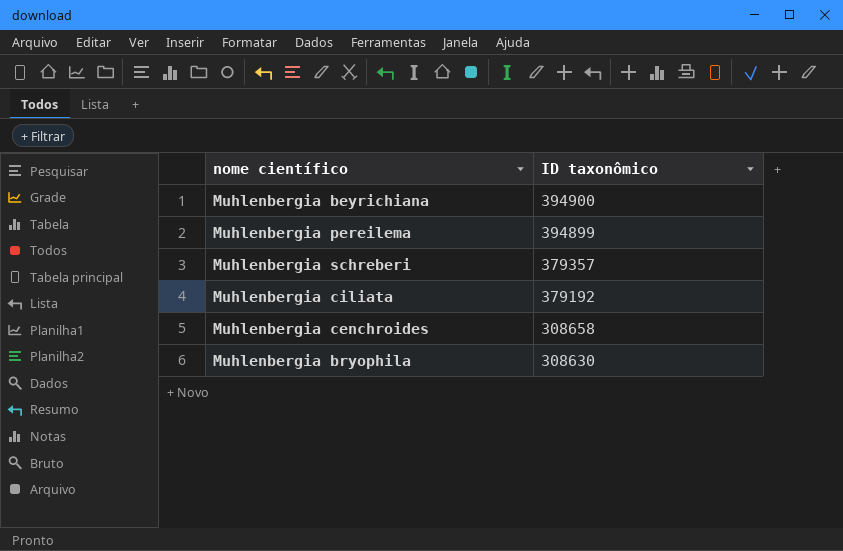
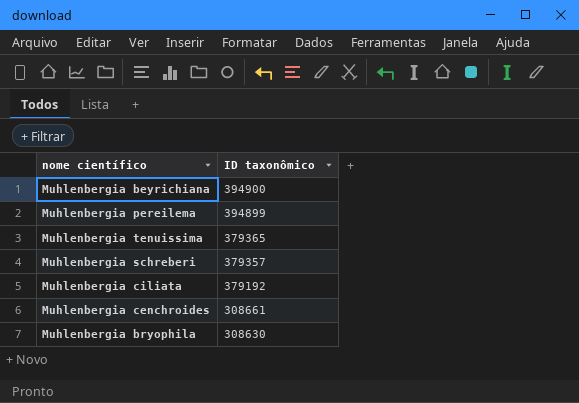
row Muhlenbergia tenuissima: none -> 379365
Muhlenbergia cenchroides | ID taxonômico: 308658 -> 308661

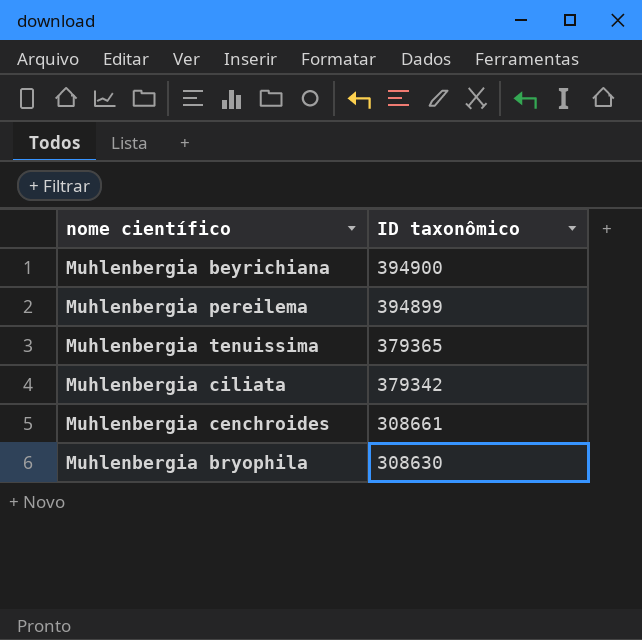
row Muhlenbergia schreberi: 379357 -> none
Muhlenbergia ciliata | ID taxonômico: 379192 -> 379342

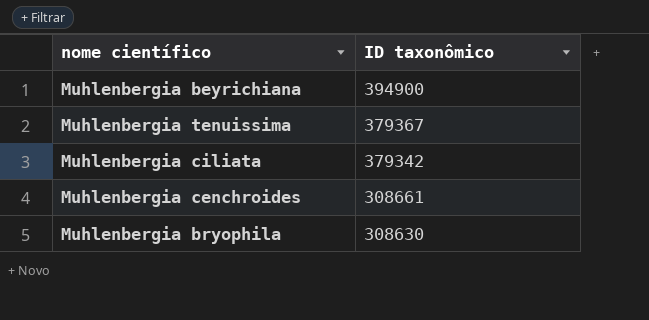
row Muhlenbergia pereilema: 394899 -> none
Muhlenbergia tenuissima | ID taxonômico: 379365 -> 379367

